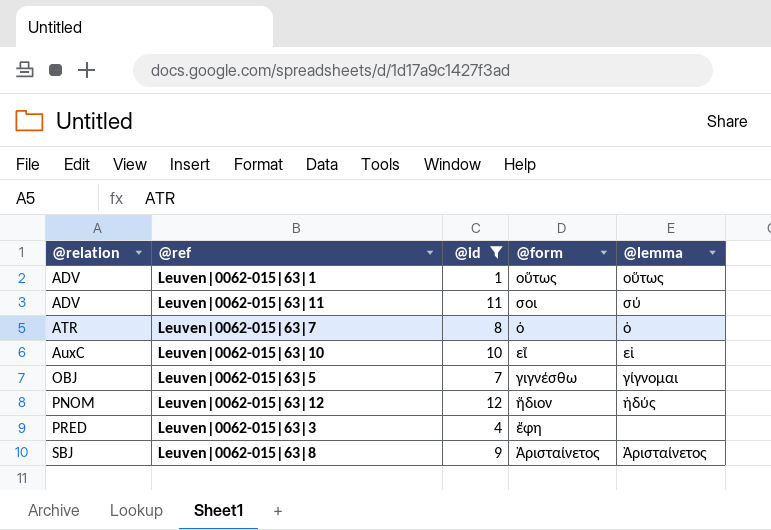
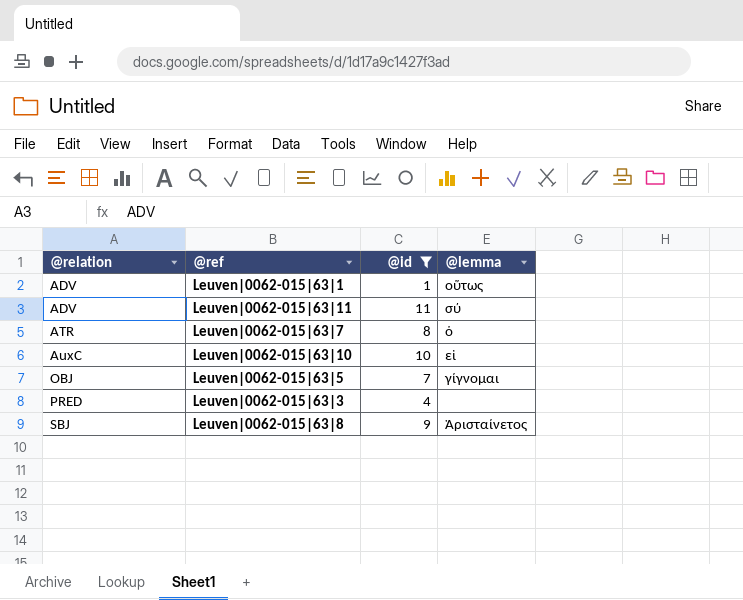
column @form | position: 4 -> none
row Leuven|0062-015|63|12: PNOM | 12 | ἥδιον | ἡδύς -> none

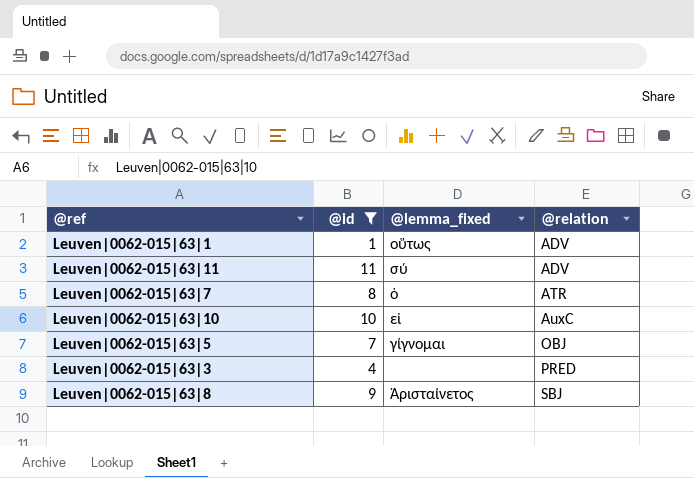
column name: @lemma -> @lemma_fixed
column @relation | position: 1 -> 4

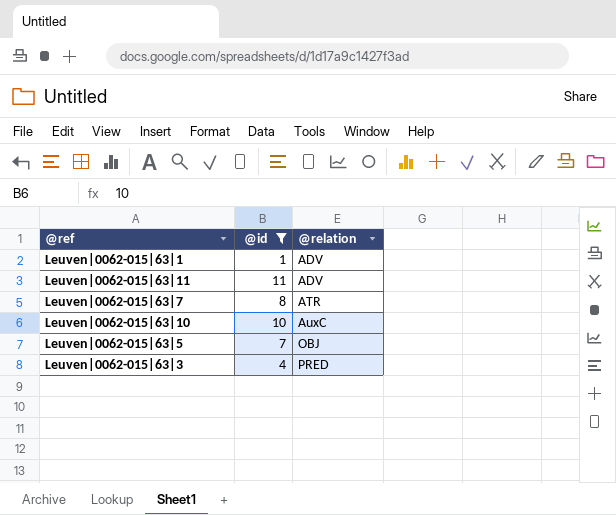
column @lemma_fixed | position: 3 -> none
row Leuven|0062-015|63|8: 9 | Ἀρισταίνετος | SBJ -> none

